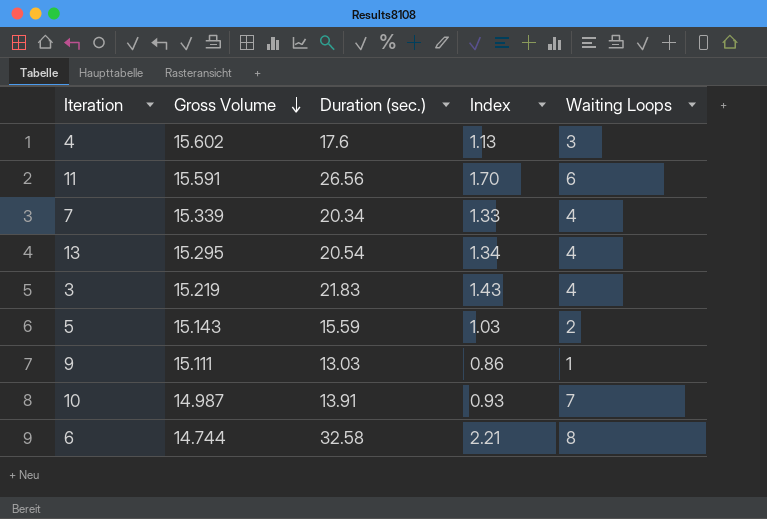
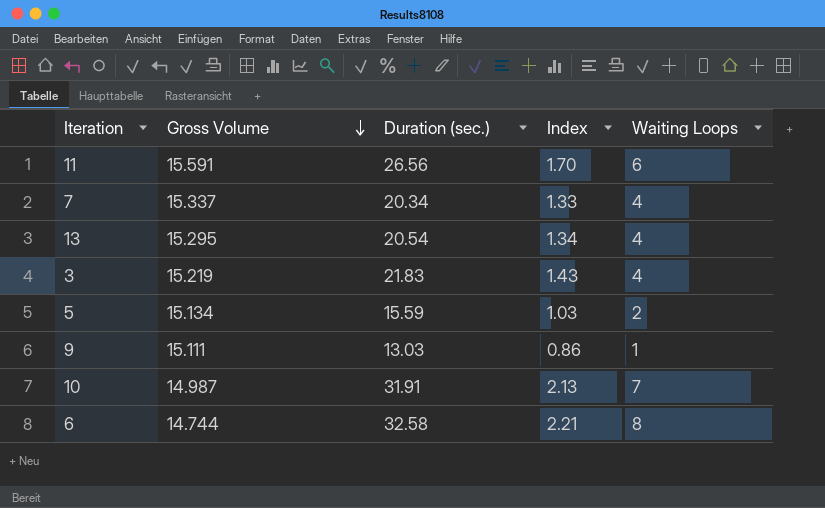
row 4: 15.602 | 17.6 | 1.13 | 3 -> none
7 | Gross Volume: 15.339 -> 15.337
5 | Gross Volume: 15.143 -> 15.134
10 | Duration (sec.): 13.91 -> 31.91
10 | Index: 0.93 -> 2.13

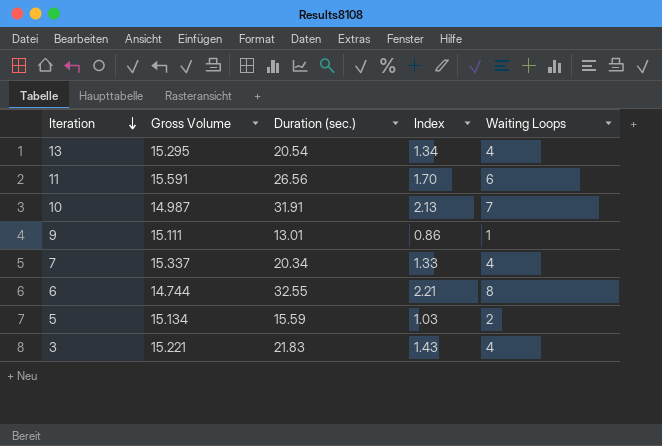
row order: Gross Volume descending -> Iteration descending
9 | Duration (sec.): 13.03 -> 13.01
6 | Duration (sec.): 32.58 -> 32.55
3 | Gross Volume: 15.219 -> 15.221

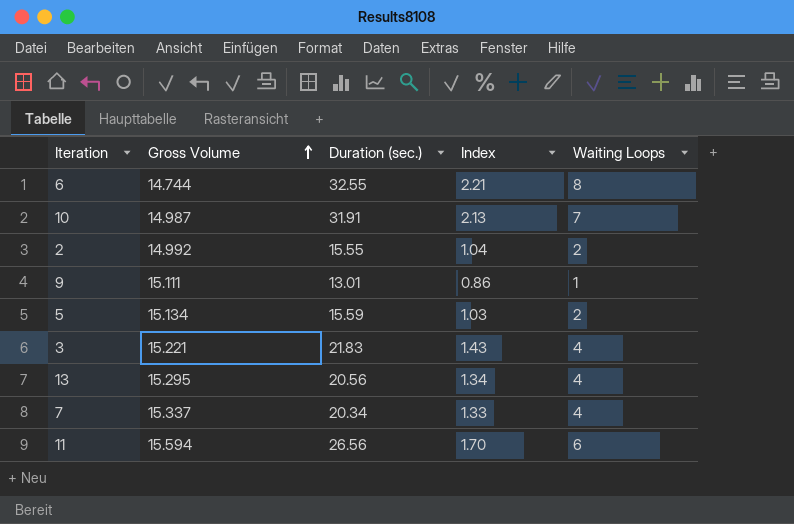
row order: Iteration descending -> Gross Volume ascending
row 2: none -> 14.992 | 15.55 | 1.04 | 2
13 | Duration (sec.): 20.54 -> 20.56
11 | Gross Volume: 15.591 -> 15.594

